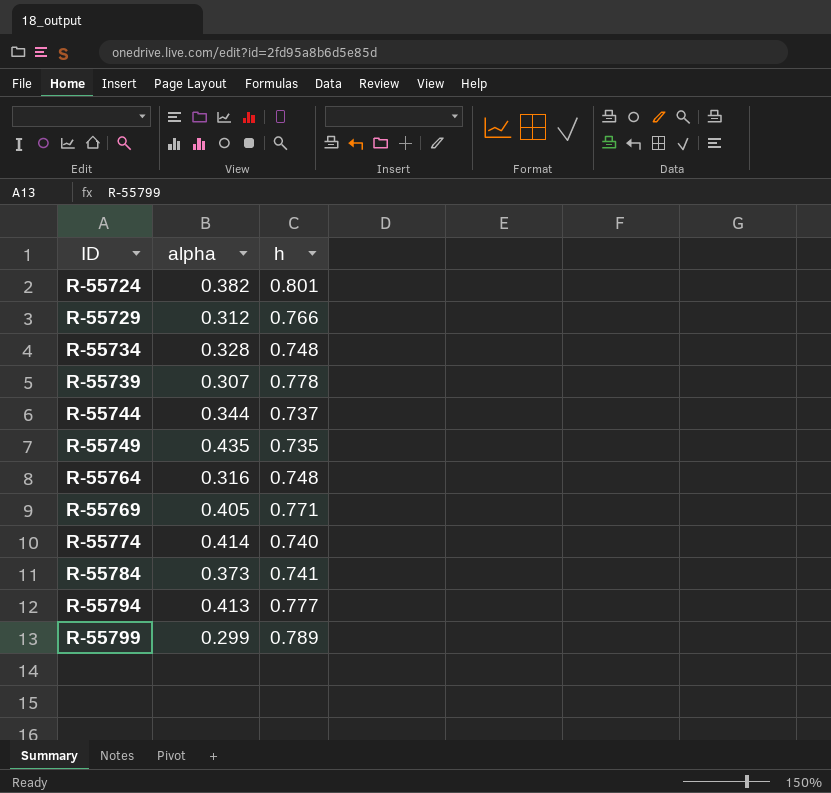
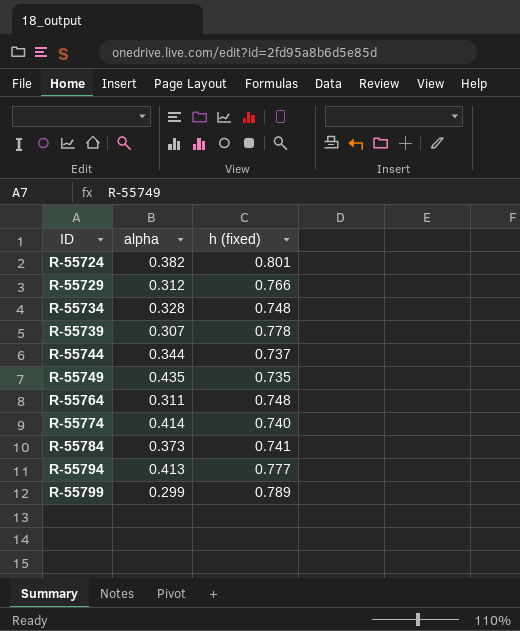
column name: h -> h (fixed)
row R-55769: 0.405 | 0.771 -> none
R-55764 | alpha: 0.316 -> 0.311

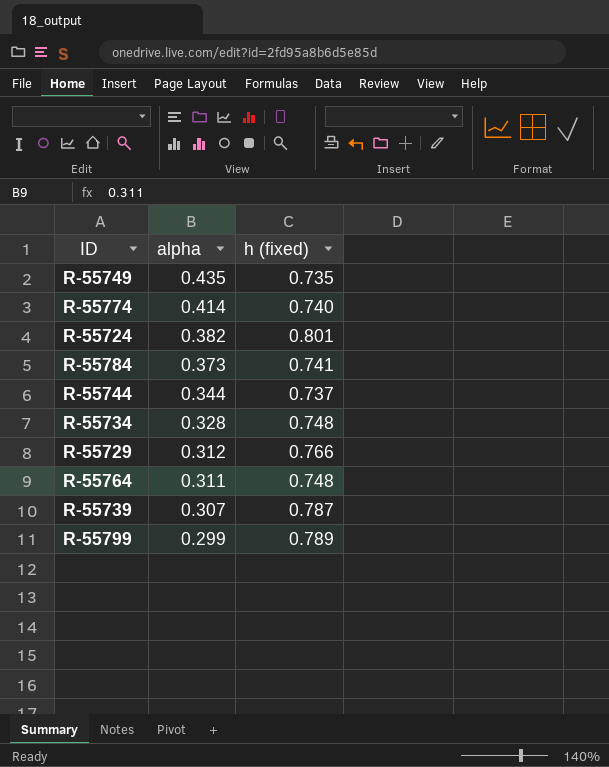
row order: ID ascending -> alpha descending
row R-55794: 0.413 | 0.777 -> none
R-55739 | h (fixed): 0.778 -> 0.787

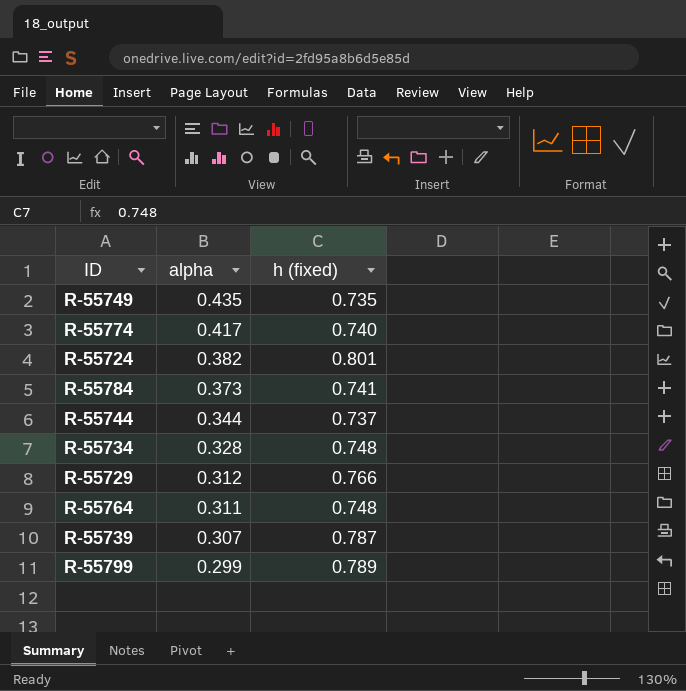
R-55774 | alpha: 0.414 -> 0.417

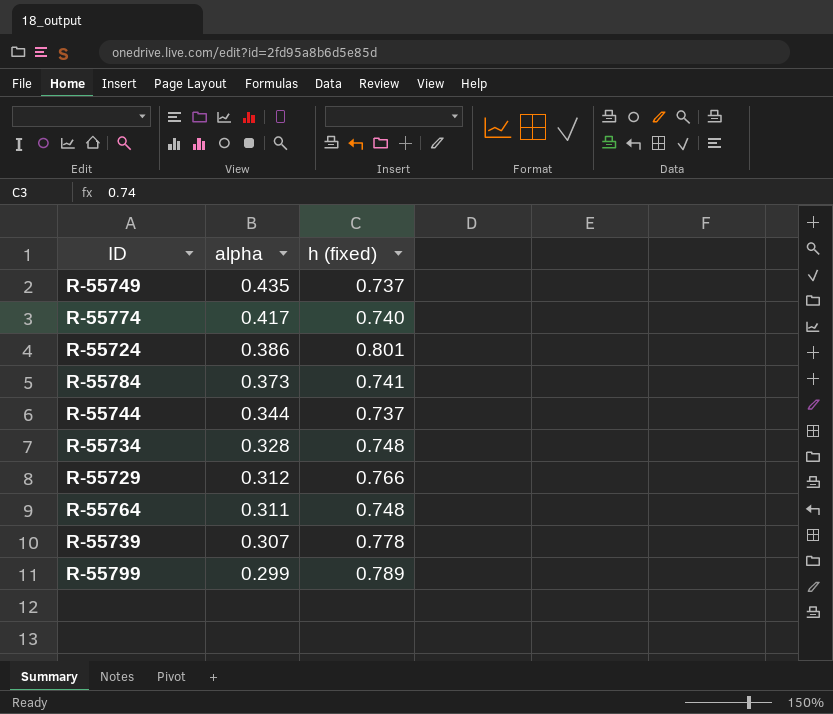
R-55749 | h (fixed): 0.735 -> 0.737
R-55724 | alpha: 0.382 -> 0.386
R-55739 | h (fixed): 0.787 -> 0.778

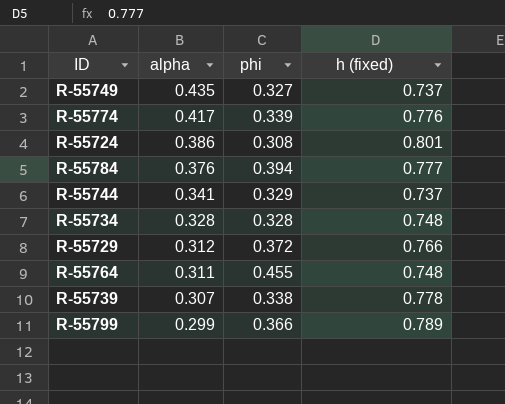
column phi | position: none -> 3
R-55774 | h (fixed): 0.740 -> 0.776
R-55784 | alpha: 0.373 -> 0.376
R-55784 | h (fixed): 0.741 -> 0.777
R-55744 | alpha: 0.344 -> 0.341

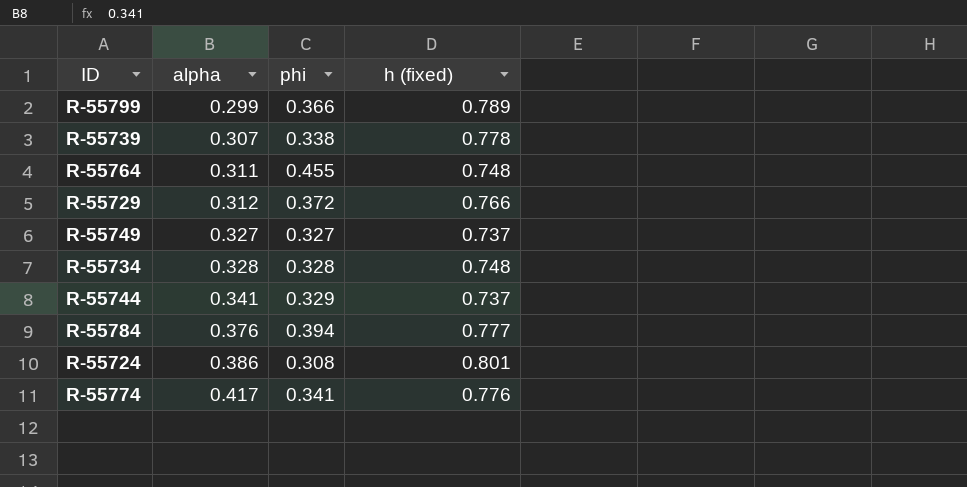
row order: alpha descending -> alpha ascending
R-55749 | alpha: 0.435 -> 0.327
R-55774 | phi: 0.339 -> 0.341

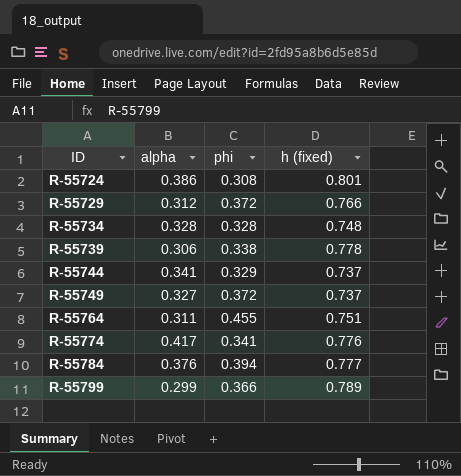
row order: alpha ascending -> ID ascending
R-55739 | alpha: 0.307 -> 0.306
R-55749 | phi: 0.327 -> 0.372
R-55764 | h (fixed): 0.748 -> 0.751

